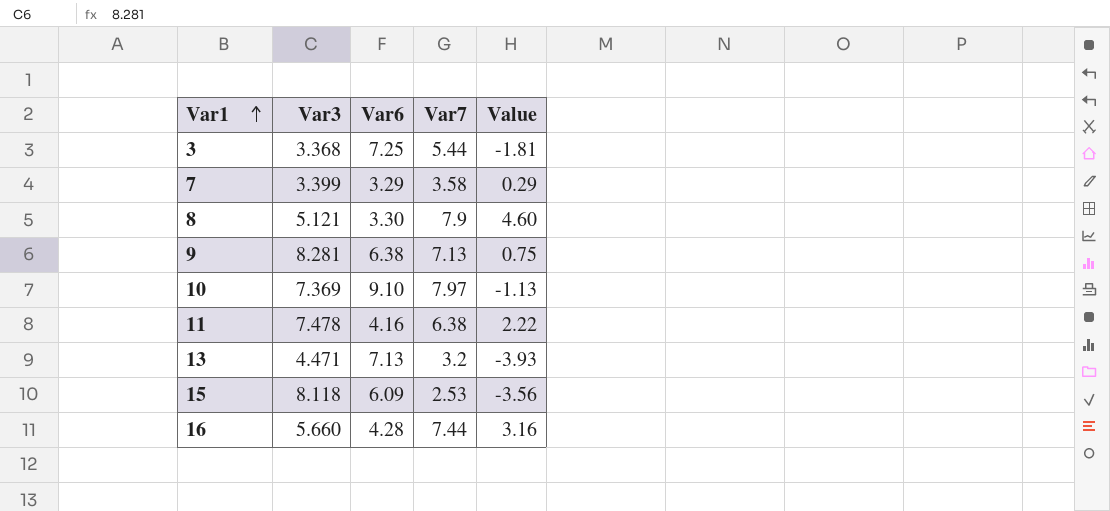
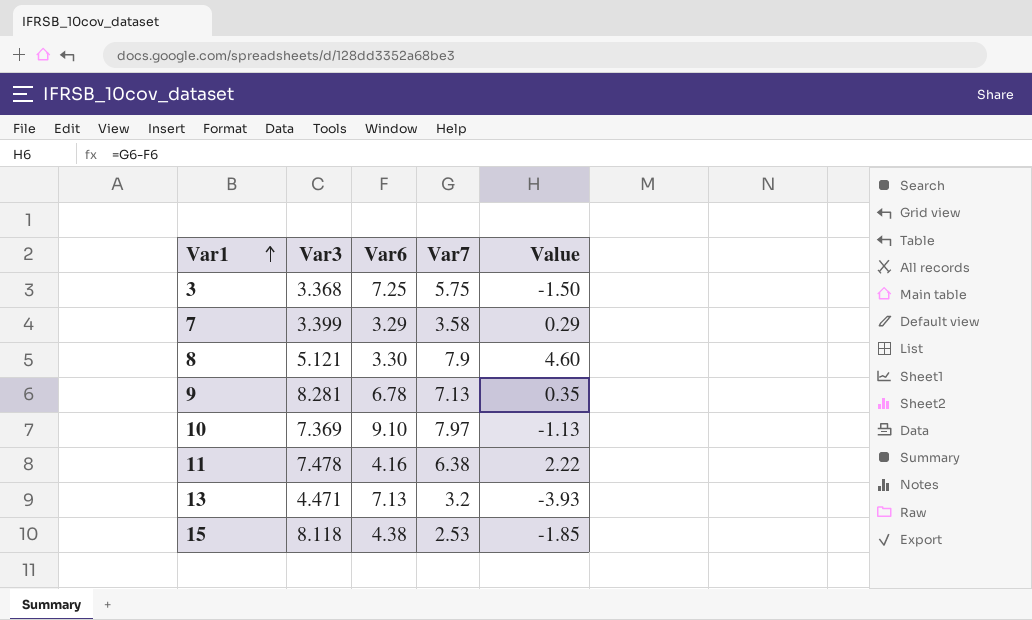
row 16: 5.660 | 4.28 | 7.44 | 3.16 -> none
3 | Var7: 5.44 -> 5.75
3 | Value: -1.81 -> -1.50
9 | Var6: 6.38 -> 6.78
9 | Value: 0.75 -> 0.35
15 | Var6: 6.09 -> 4.38
15 | Value: -3.56 -> -1.85

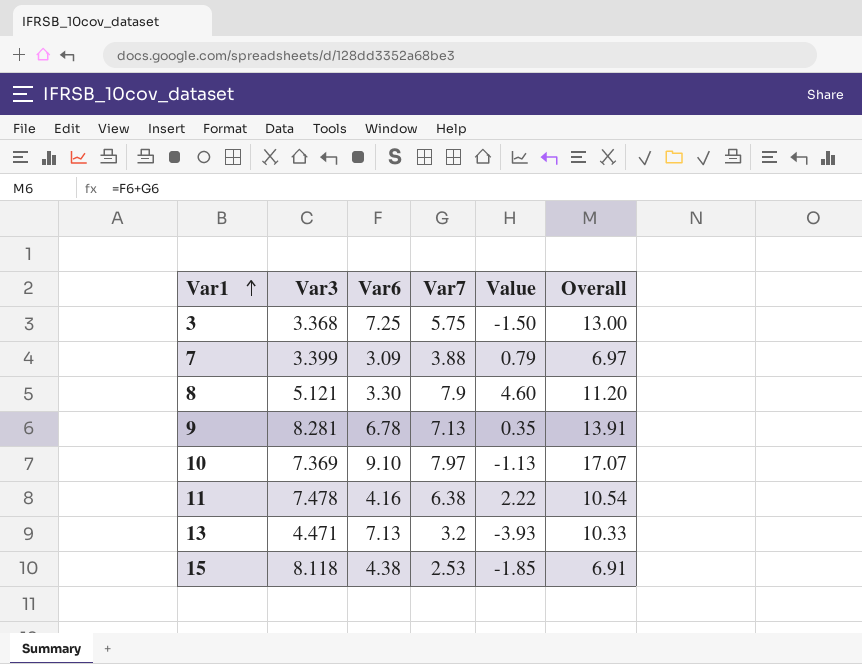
column Overall | formula: none -> [Var6] + [Var7]
7 | Var6: 3.29 -> 3.09
7 | Var7: 3.58 -> 3.88
7 | Value: 0.29 -> 0.79

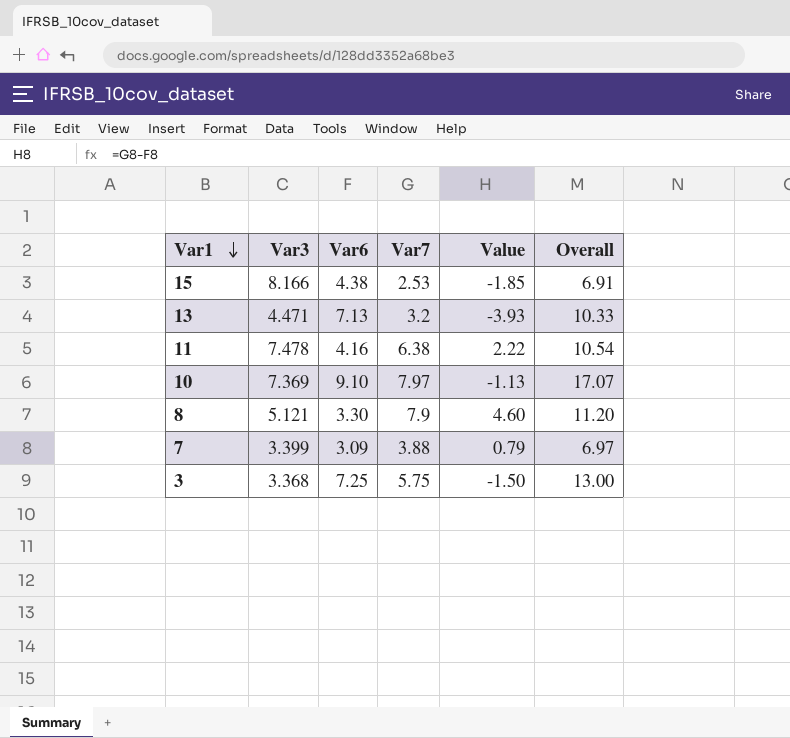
row order: Var1 ascending -> Var1 descending
row 9: 8.281 | 6.78 | 7.13 | 0.35 | 13.91 -> none
15 | Var3: 8.118 -> 8.166

